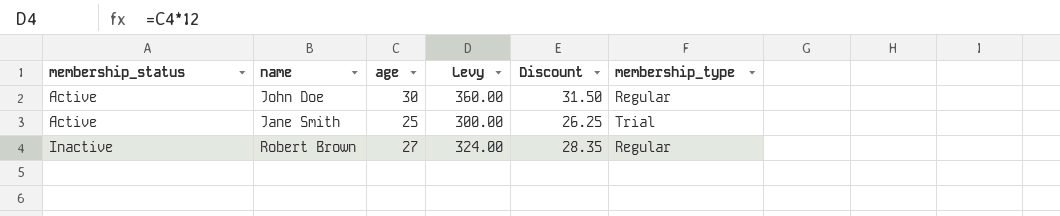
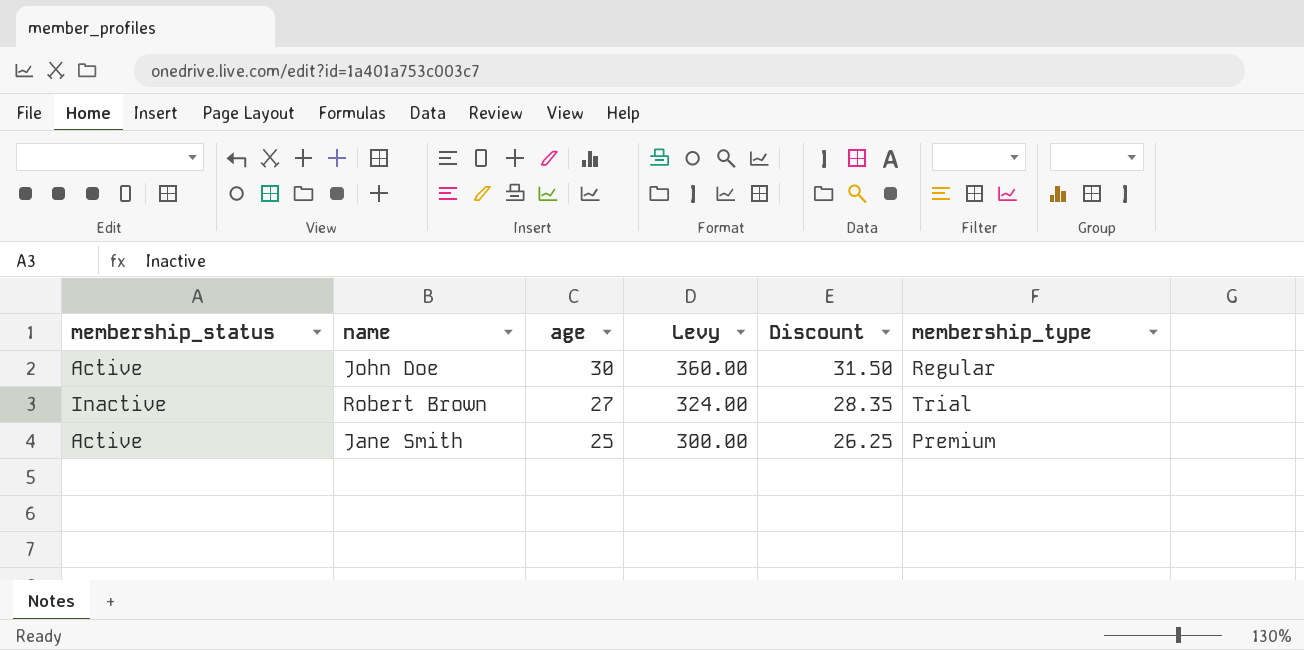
row order: membership_status ascending -> age descending
Robert Brown | membership_type: Regular -> Trial
Jane Smith | membership_type: Trial -> Premium

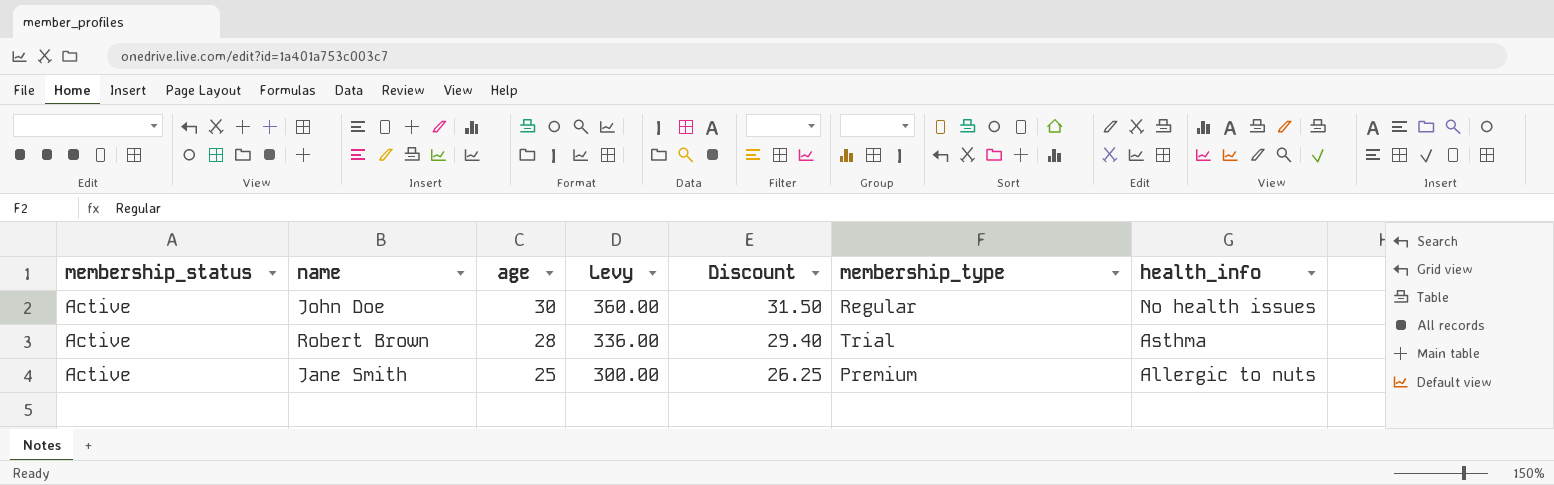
column health_info | position: none -> 7
Robert Brown | membership_status: Inactive -> Active
Robert Brown | age: 27 -> 28
Robert Brown | Levy: 324.00 -> 336.00
Robert Brown | Discount: 28.35 -> 29.40

